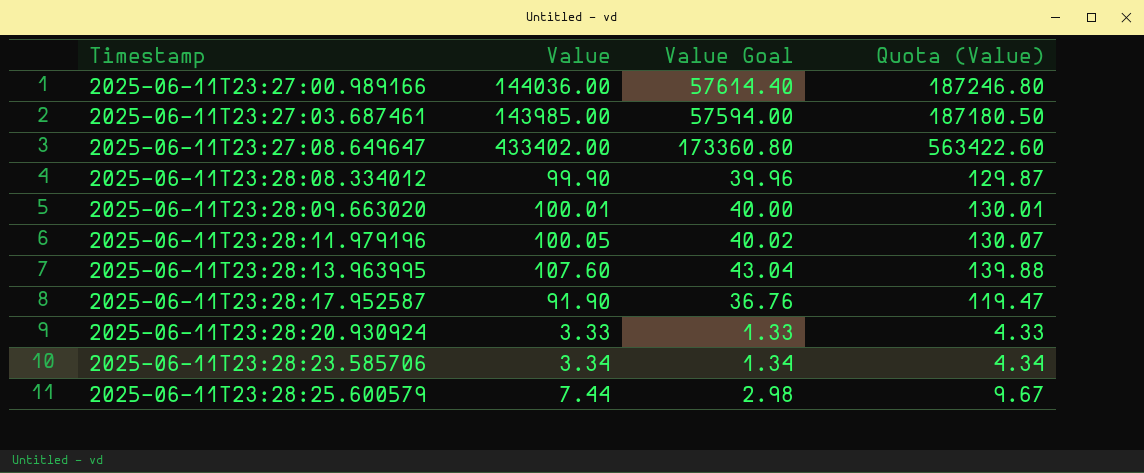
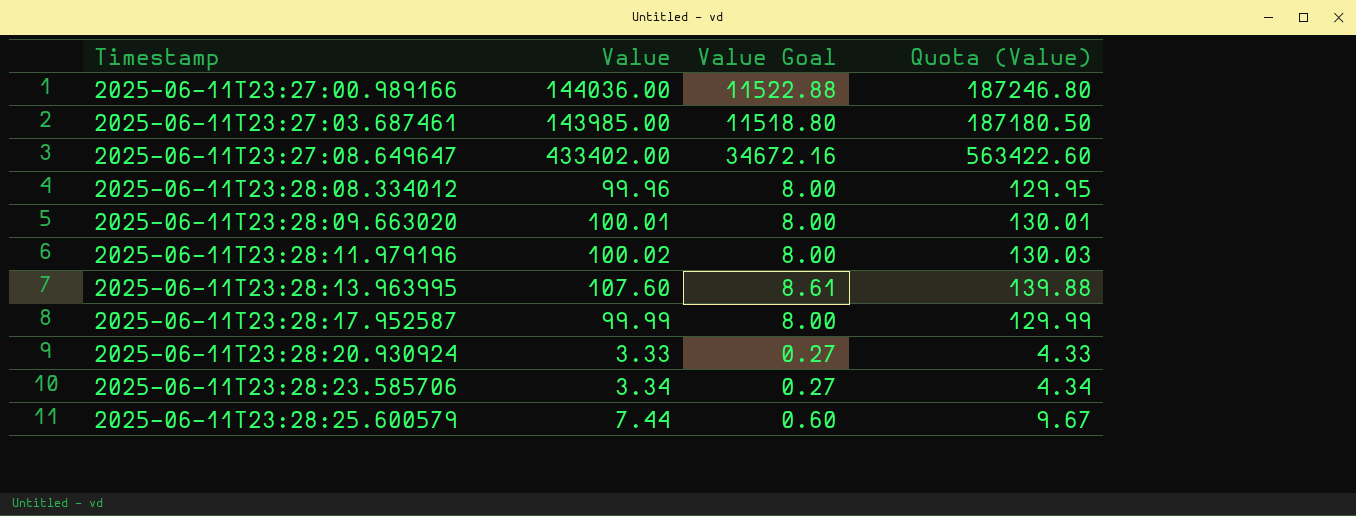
column Value Goal | formula: [Value] * 0.4 -> [Value] * 0.08
2025-06-11T23:28:08.334012 | Value: 99.90 -> 99.96
2025-06-11T23:28:08.334012 | Quota (Value): 129.87 -> 129.95
2025-06-11T23:28:11.979196 | Value: 100.05 -> 100.02
2025-06-11T23:28:11.979196 | Quota (Value): 130.07 -> 130.03
2025-06-11T23:28:17.952587 | Value: 91.90 -> 99.99
2025-06-11T23:28:17.952587 | Quota (Value): 119.47 -> 129.99

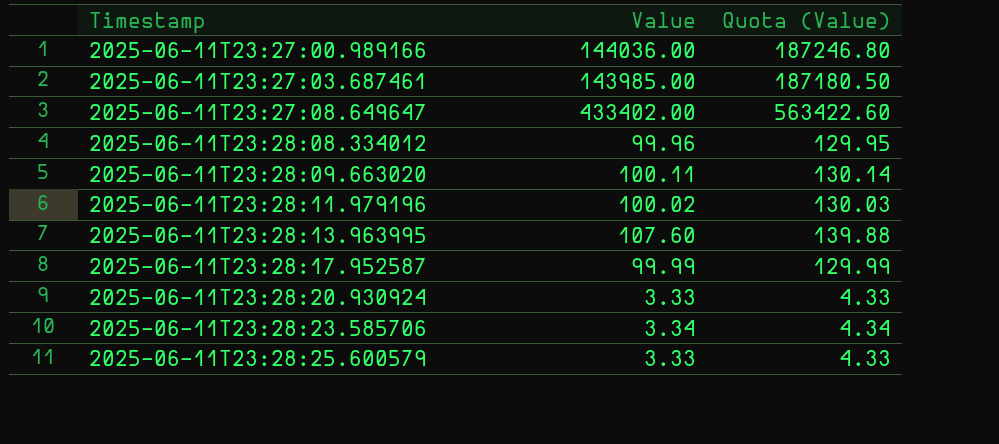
column Value Goal | formula: [Value] * 0.08 -> none
2025-06-11T23:28:09.663020 | Value: 100.01 -> 100.11
2025-06-11T23:28:09.663020 | Quota (Value): 130.01 -> 130.14
2025-06-11T23:28:25.600579 | Value: 7.44 -> 3.33
2025-06-11T23:28:25.600579 | Quota (Value): 9.67 -> 4.33

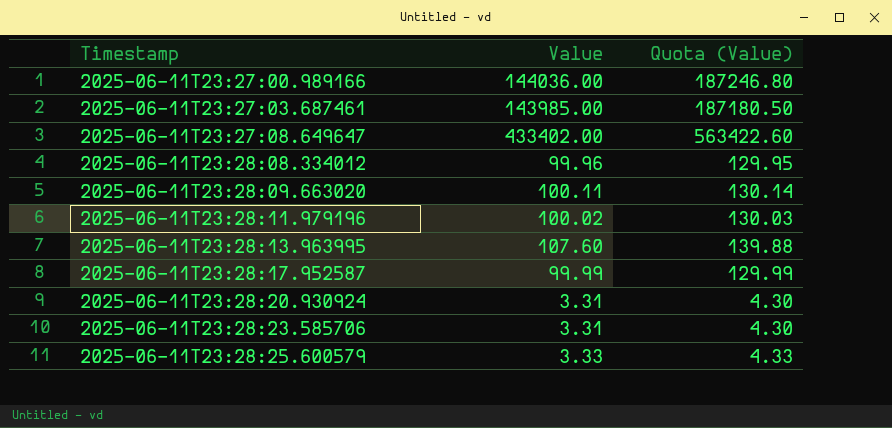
2025-06-11T23:28:20.930924 | Value: 3.33 -> 3.31
2025-06-11T23:28:20.930924 | Quota (Value): 4.33 -> 4.30
2025-06-11T23:28:23.585706 | Value: 3.34 -> 3.31
2025-06-11T23:28:23.585706 | Quota (Value): 4.34 -> 4.30

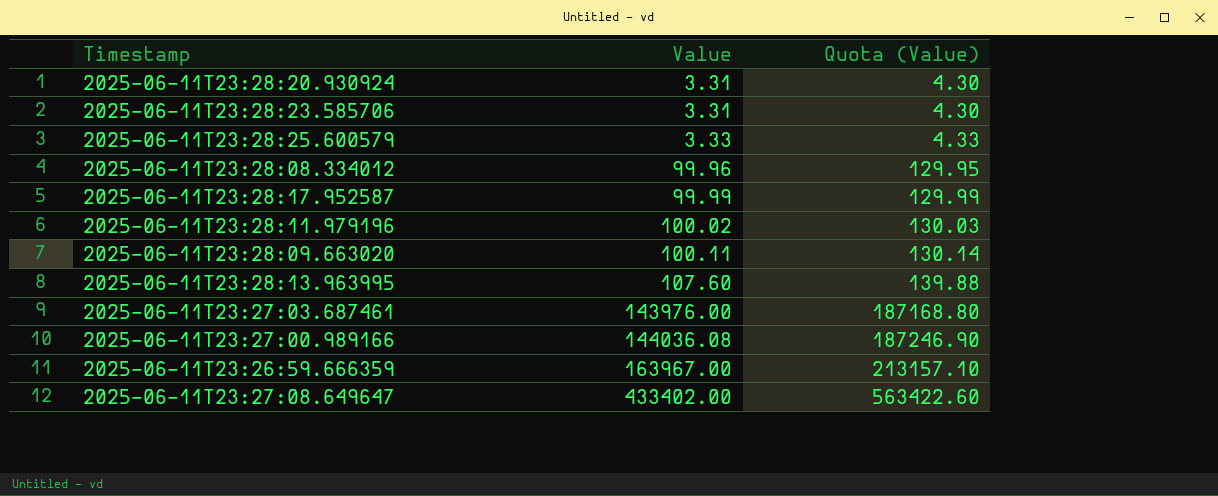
row order: Timestamp ascending -> Value ascending
2025-06-11T23:27:03.687461 | Value: 143985.00 -> 143976.00
2025-06-11T23:27:03.687461 | Quota (Value): 187180.50 -> 187168.80
2025-06-11T23:27:00.989166 | Value: 144036.00 -> 144036.08
2025-06-11T23:27:00.989166 | Quota (Value): 187246.80 -> 187246.90
row 2025-06-11T23:26:59.666359: none -> 163967.00 | 213157.10

